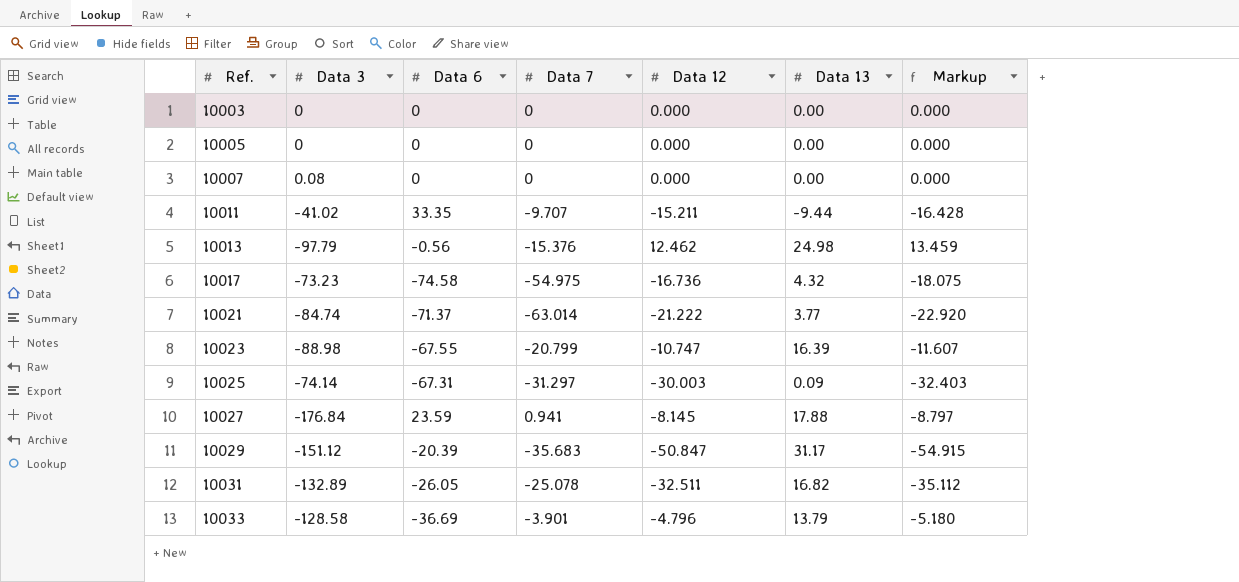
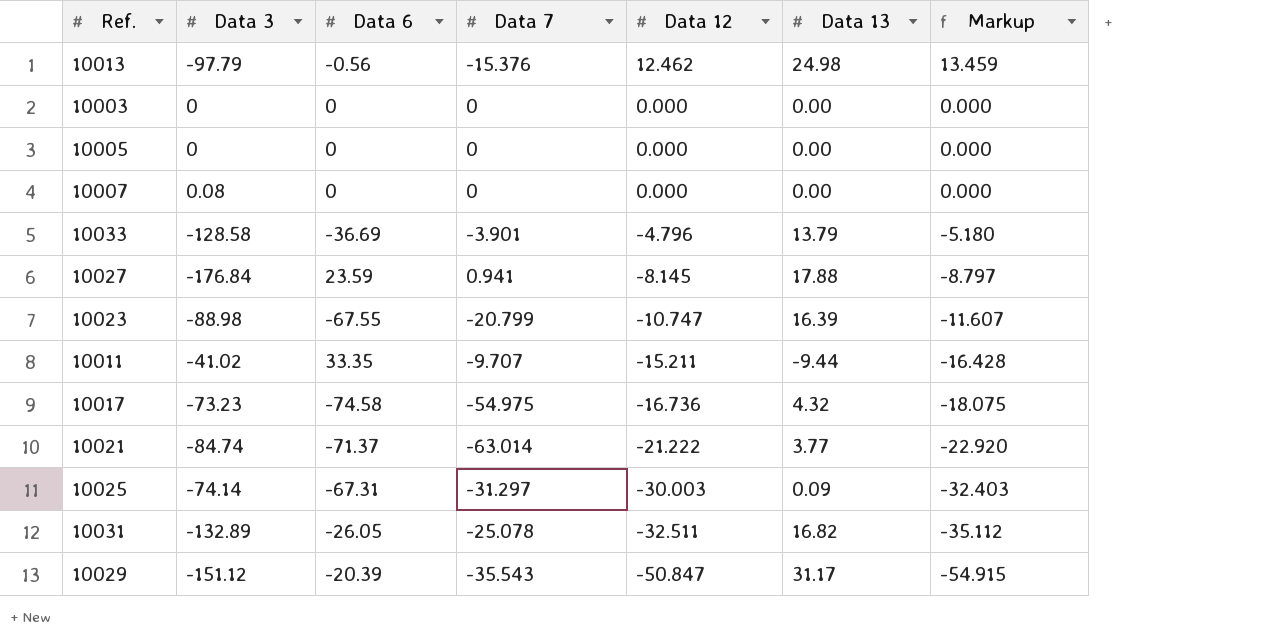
row order: Ref. ascending -> Data 12 descending
10029 | Data 7: -35.683 -> -35.543

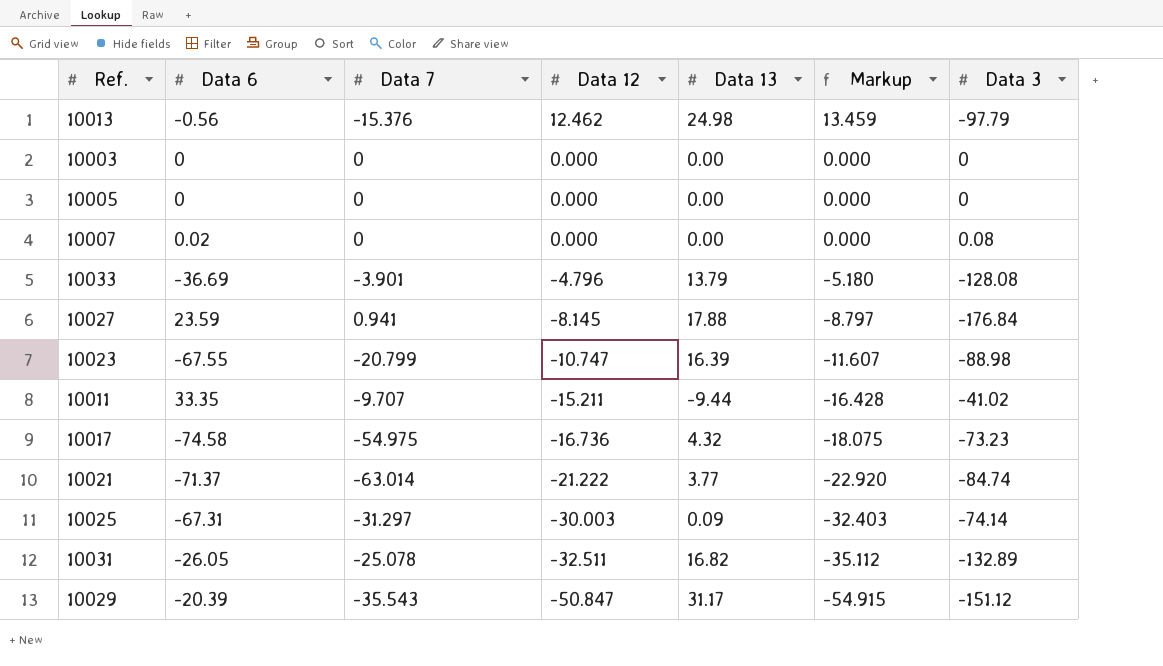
column Data 3 | position: 2 -> 7
10007 | Data 6: 0 -> 0.02
10033 | Data 3: -128.58 -> -128.08

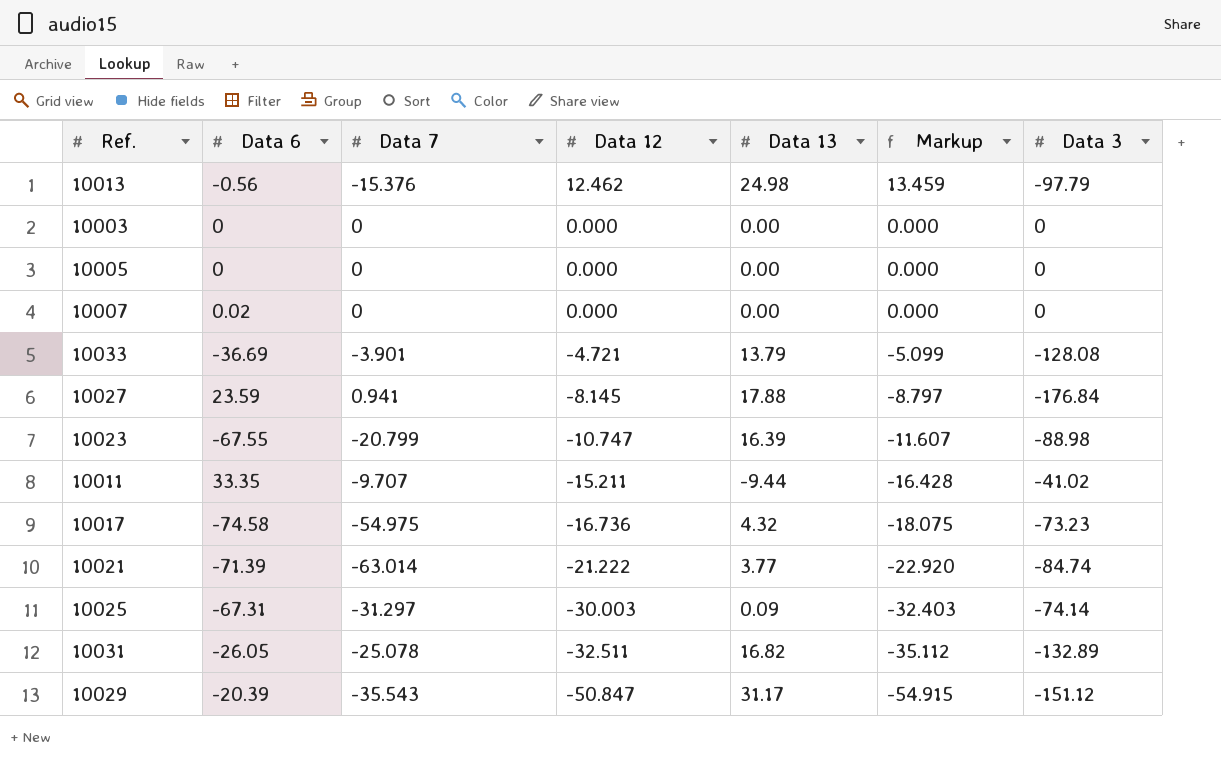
10007 | Data 3: 0.08 -> 0
10033 | Data 12: -4.796 -> -4.721
10033 | Markup: -5.180 -> -5.099
10021 | Data 6: -71.37 -> -71.39

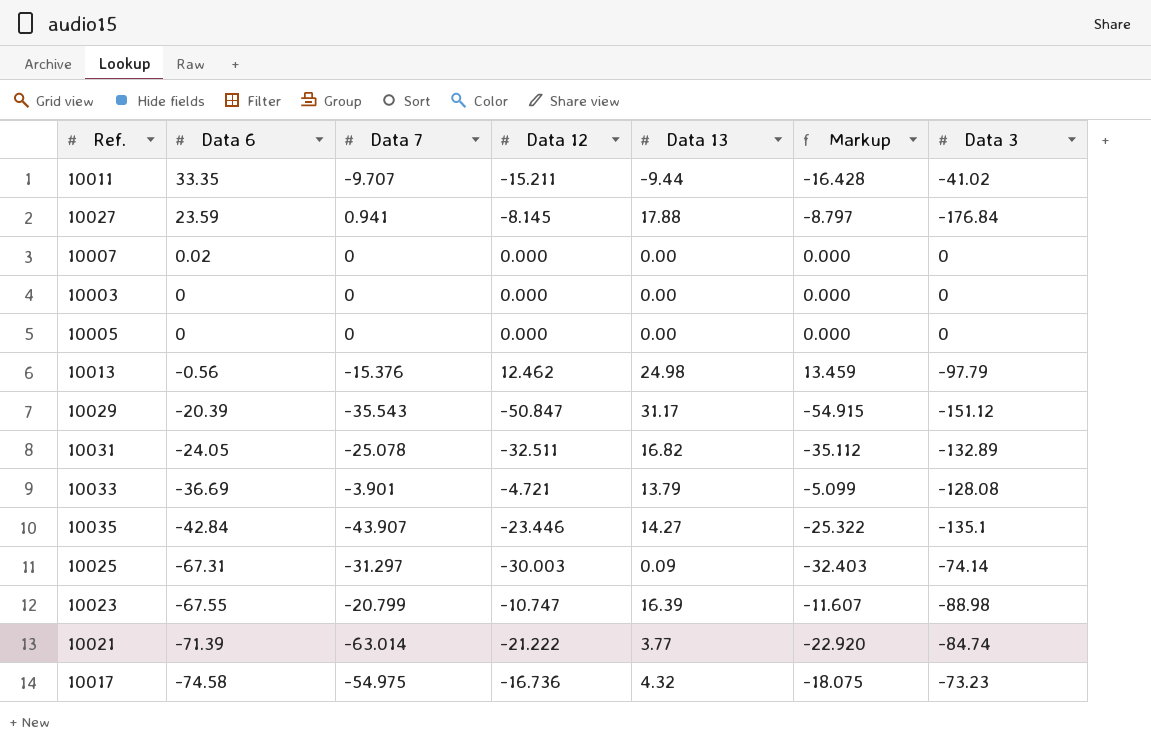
row order: Data 12 descending -> Data 6 descending
10031 | Data 6: -26.05 -> -24.05
row 10035: none -> -42.84 | -43.907 | -23.446 | 14.27 | -25.322 | -135.1

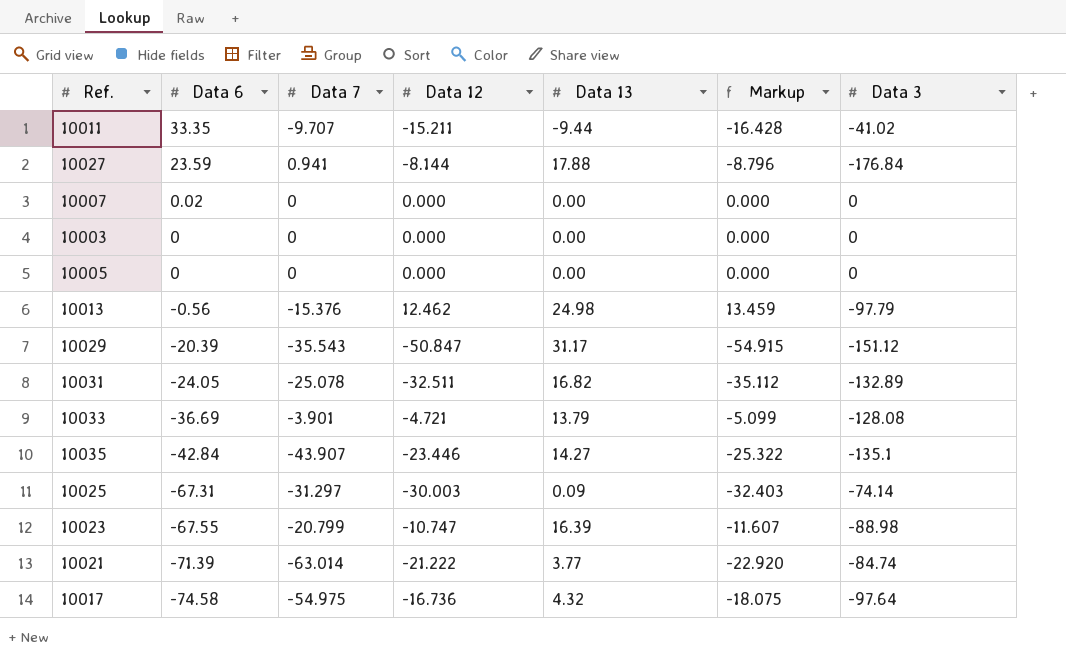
10027 | Data 12: -8.145 -> -8.144
10027 | Markup: -8.797 -> -8.796
10017 | Data 3: -73.23 -> -97.64

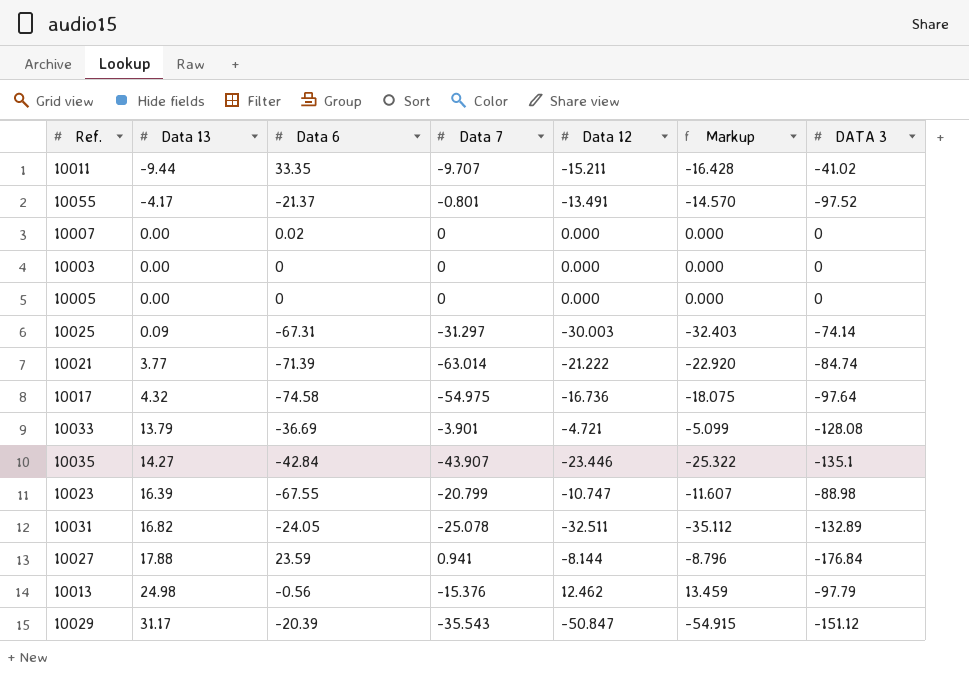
row order: Data 6 descending -> Data 13 ascending
column Data 13 | position: 5 -> 2
column name: Data 3 -> DATA 3
row 10055: none -> -4.17 | -21.37 | -0.801 | -13.491 | -14.570 | -97.52

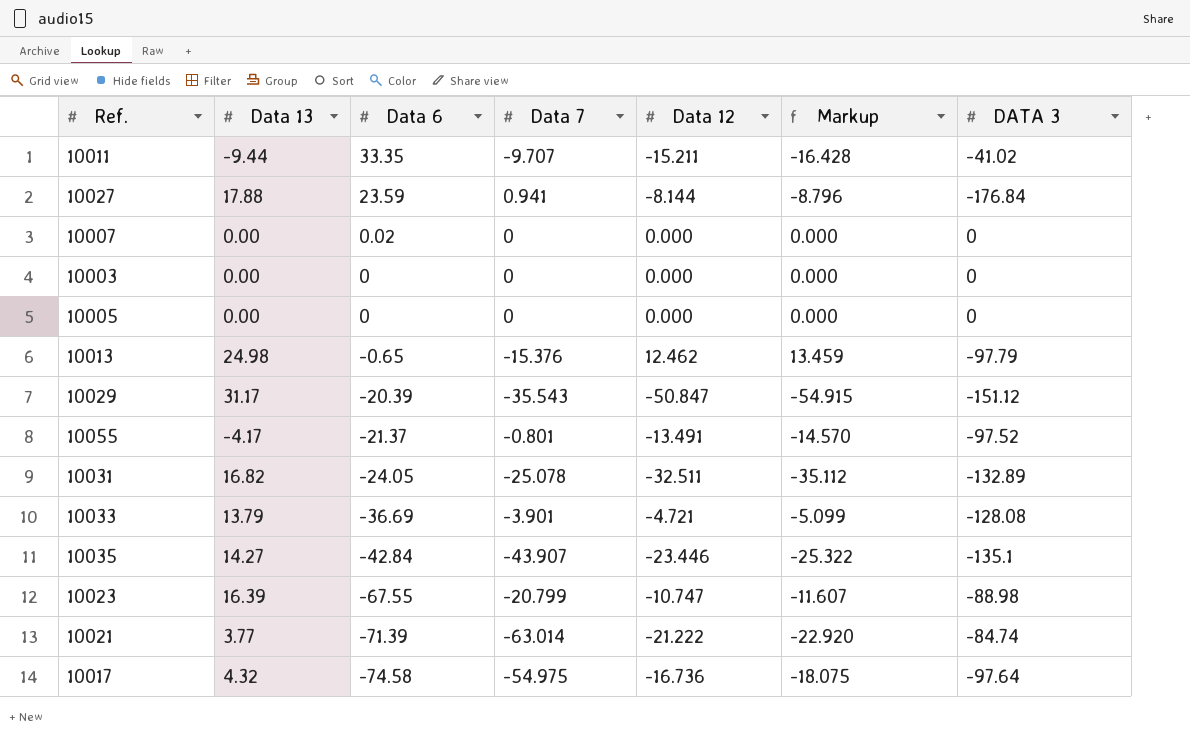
row order: Data 13 ascending -> Data 6 descending
row 10025: 0.09 | -67.31 | -31.297 | -30.003 | -32.403 | -74.14 -> none
10013 | Data 6: -0.56 -> -0.65

